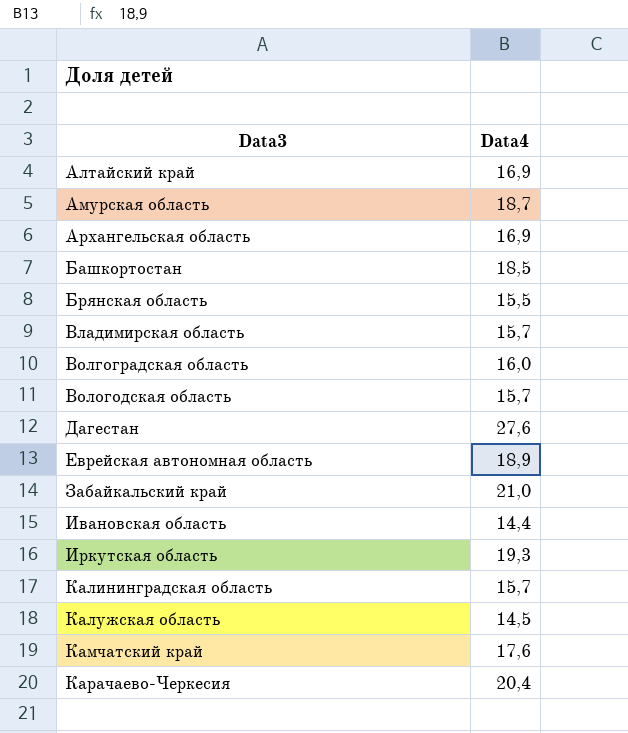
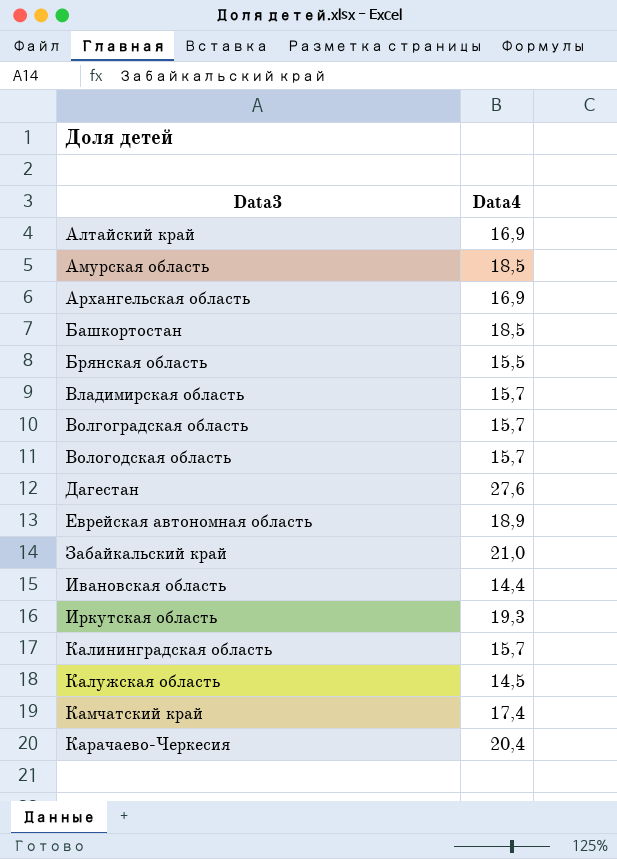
Амурская область | Data4: 18,7 -> 18,5
Волгоградская область | Data4: 16,0 -> 15,7
Камчатский край | Data4: 17,6 -> 17,4

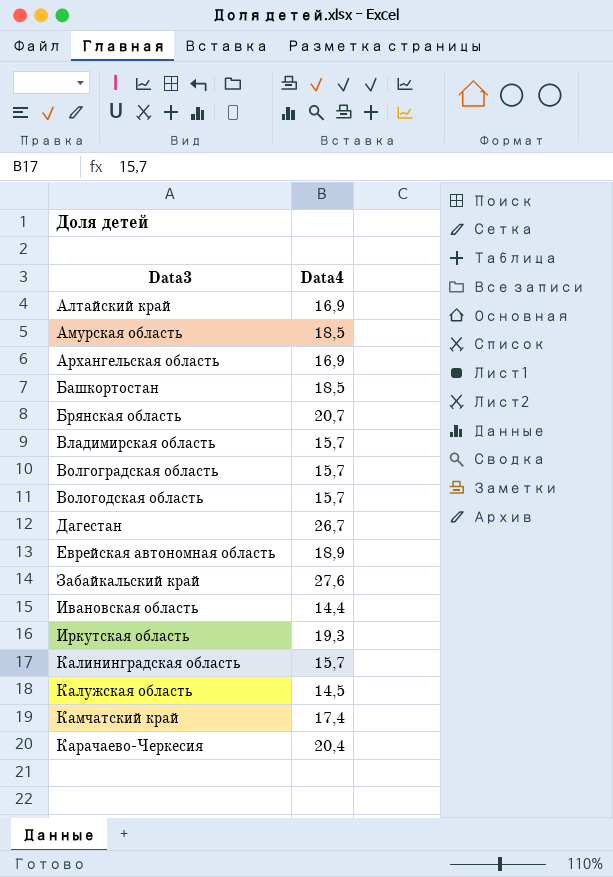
Брянская область | Data4: 15,5 -> 20,7
Дагестан | Data4: 27,6 -> 26,7
Забайкальский край | Data4: 21,0 -> 27,6

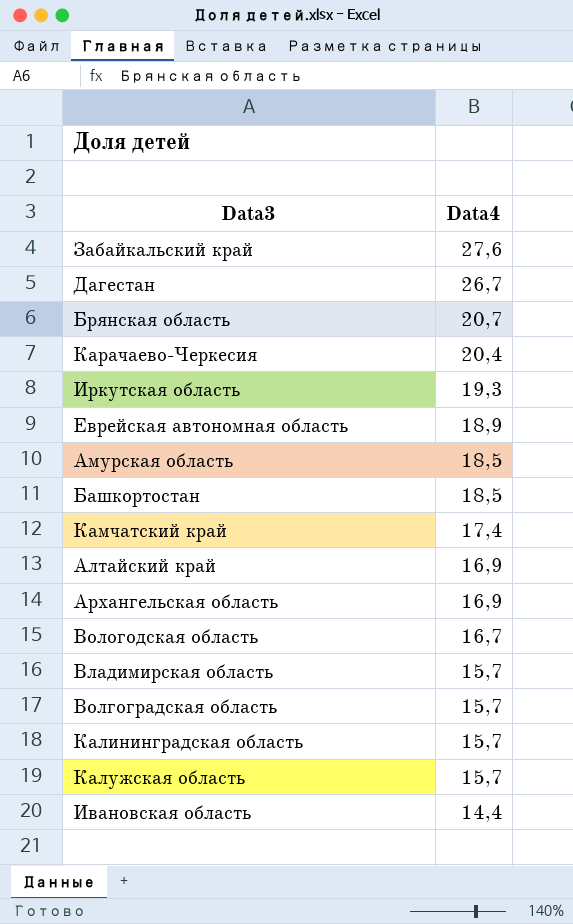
row order: Data3 ascending -> Data4 descending
Вологодская область | Data4: 15,7 -> 16,7
Калужская область | Data4: 14,5 -> 15,7

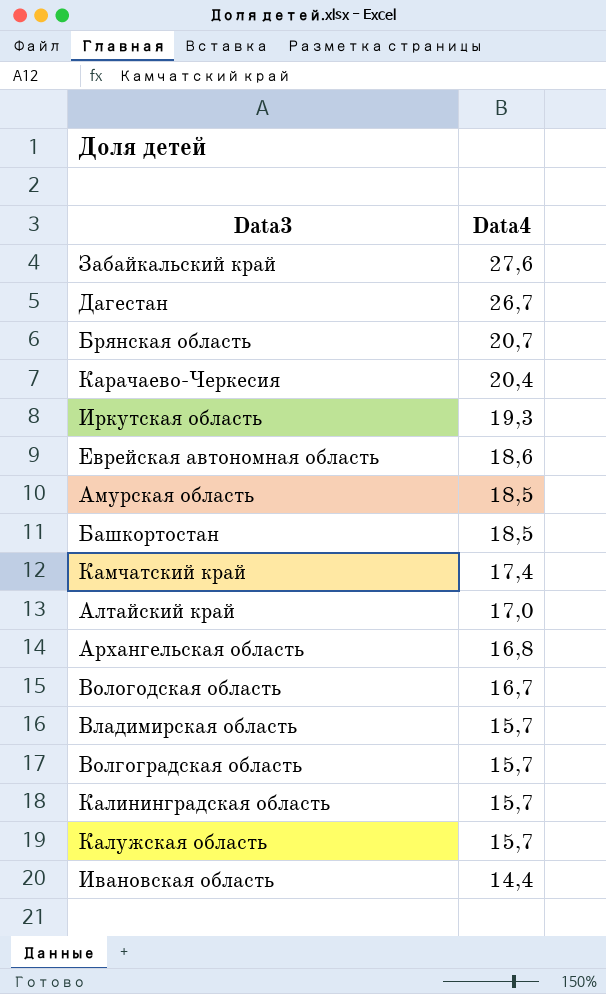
Еврейская автономная область | Data4: 18,9 -> 18,6
Алтайский край | Data4: 16,9 -> 17,0
Архангельская область | Data4: 16,9 -> 16,8

